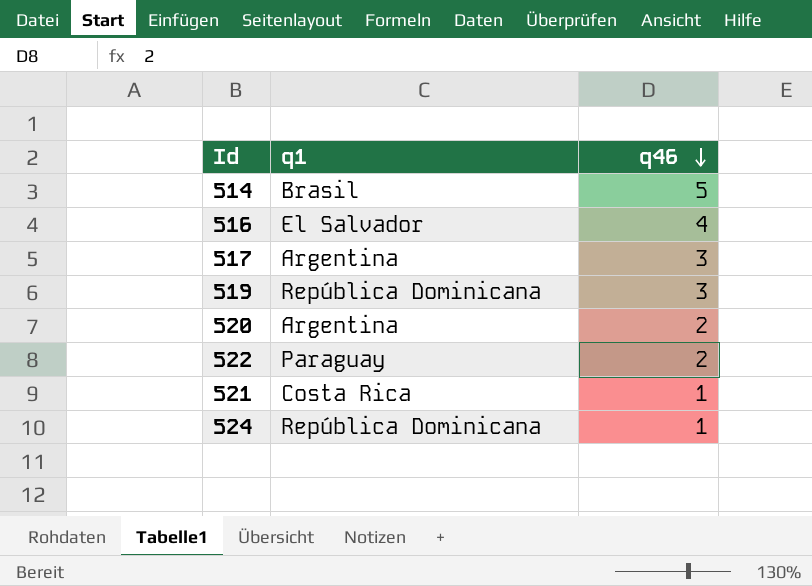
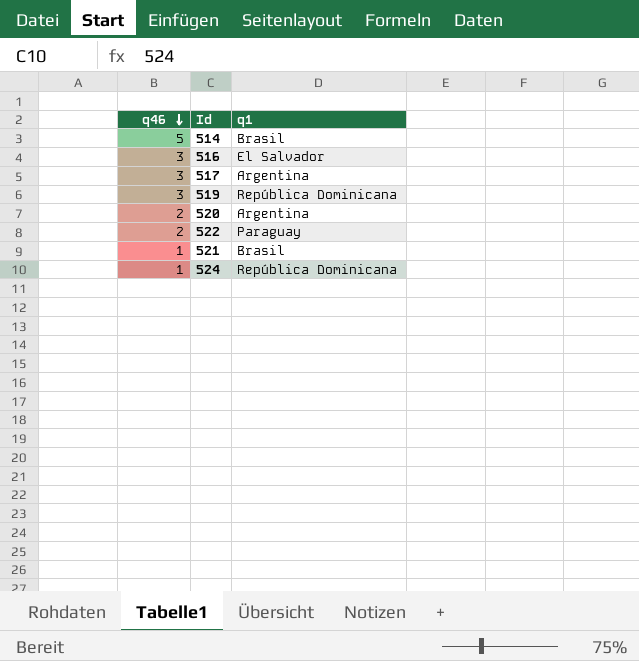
column q46 | position: 3 -> 1
516 | q46: 4 -> 3
521 | q1: Costa Rica -> Brasil

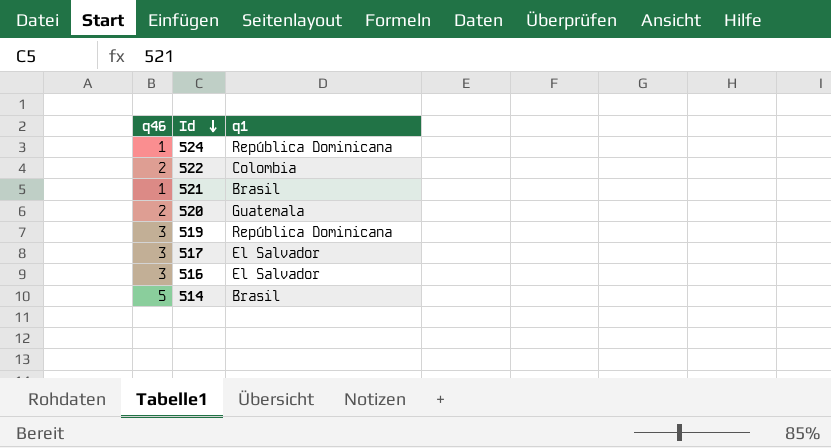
row order: q46 descending -> Id descending
522 | q1: Paraguay -> Colombia
520 | q1: Argentina -> Guatemala
517 | q1: Argentina -> El Salvador

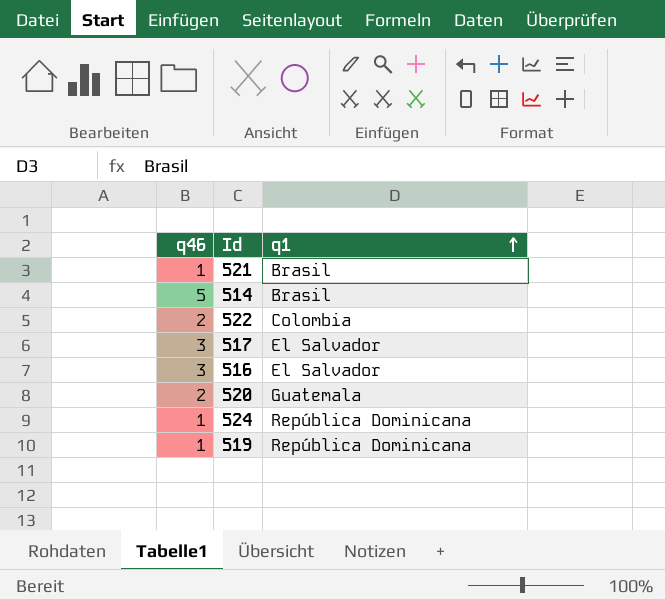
row order: Id descending -> q1 ascending
519 | q46: 3 -> 1

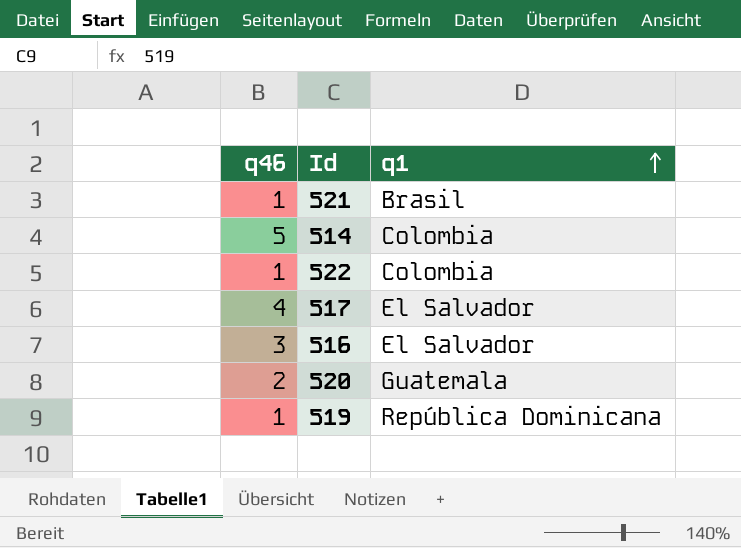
row 524: 1 | República Dominicana -> none
514 | q1: Brasil -> Colombia
522 | q46: 2 -> 1
517 | q46: 3 -> 4

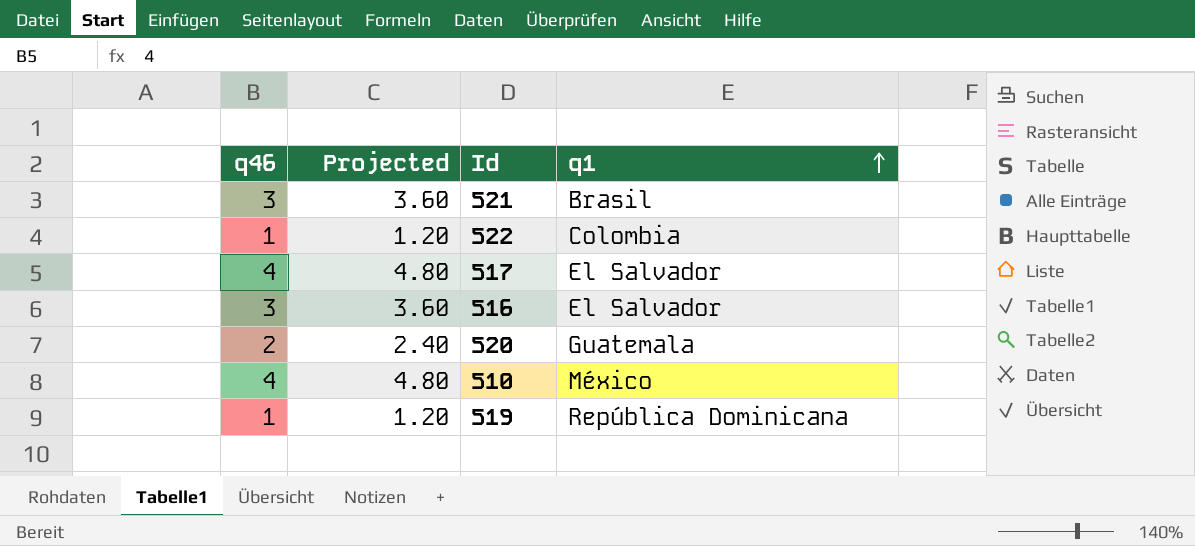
column Projected | formula: none -> [q46] * 1.2
row 514: 5 | Colombia -> none
521 | q46: 1 -> 3
row 510: none -> 4 | 4.80 | México

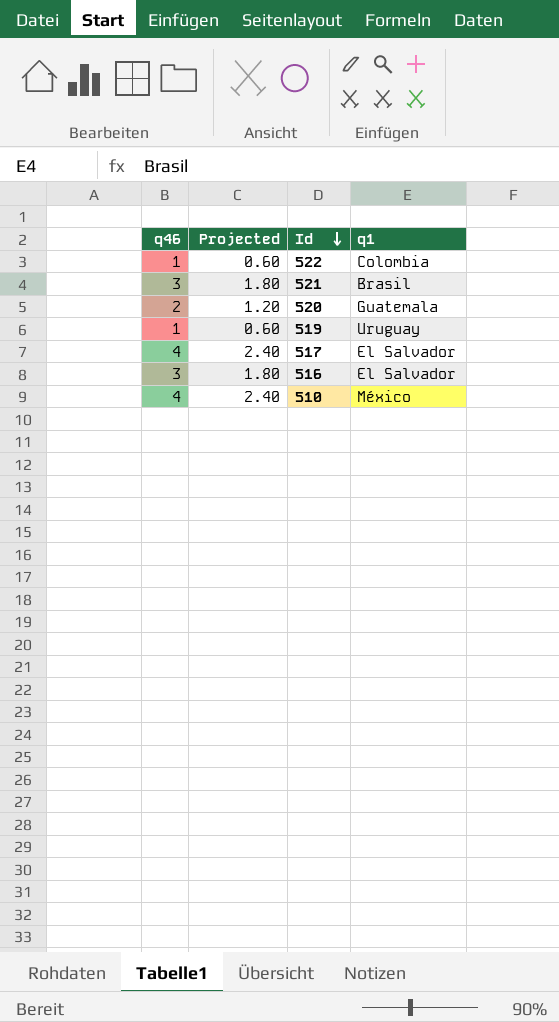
row order: q1 ascending -> Id descending
column Projected | formula: [q46] * 1.2 -> [q46] * 0.6
519 | q1: República Dominicana -> Uruguay

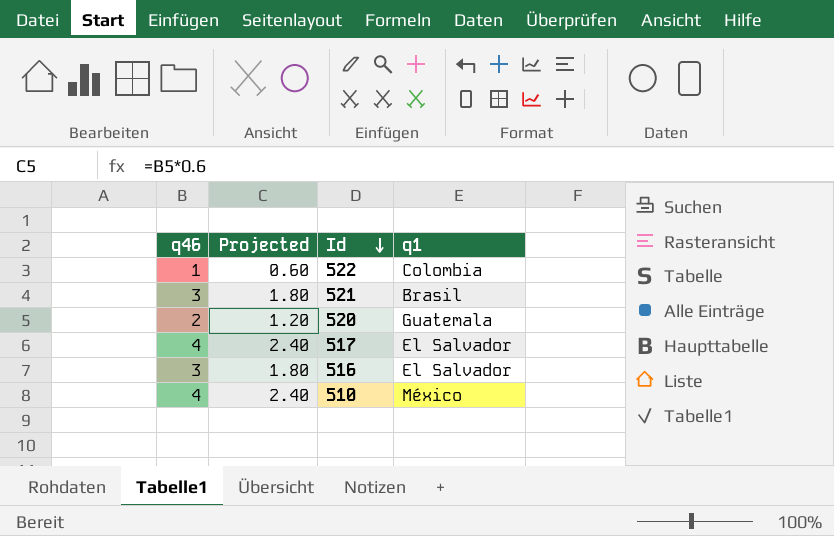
row 519: 1 | 0.60 | Uruguay -> none

